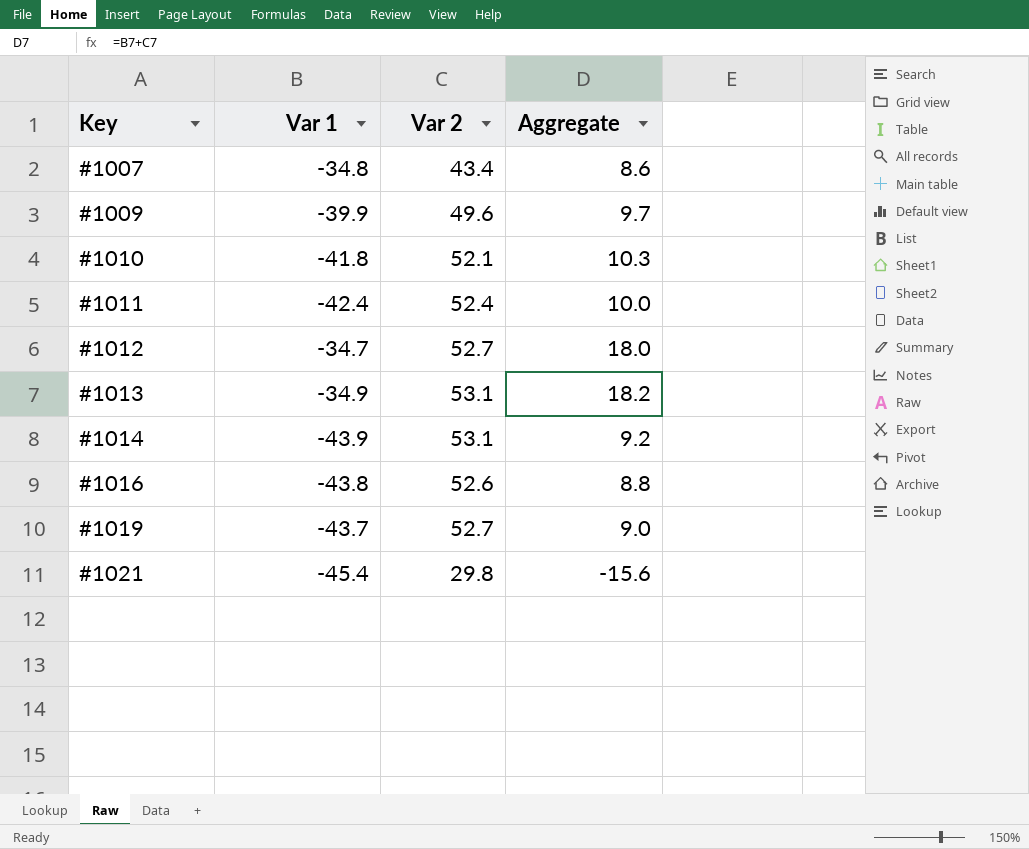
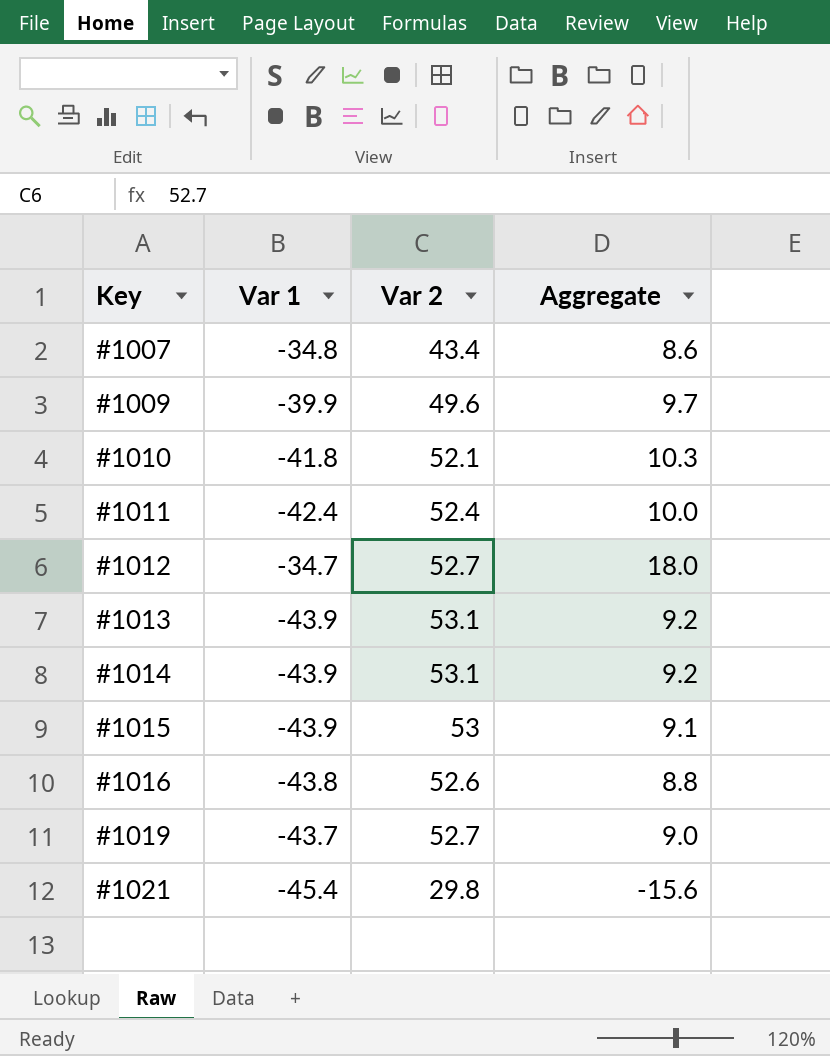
#1013 | Var 1: -34.9 -> -43.9
#1013 | Aggregate: 18.2 -> 9.2
row #1015: none -> -43.9 | 53 | 9.1

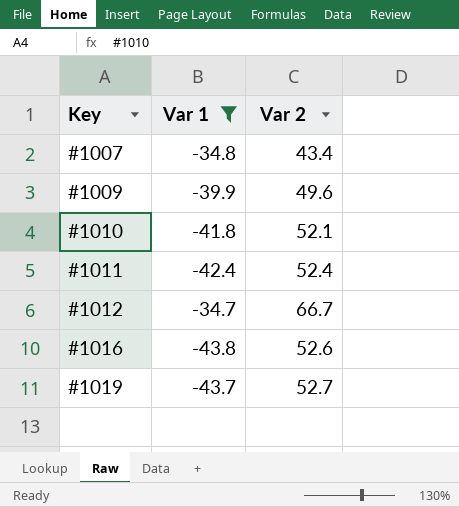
filter: none -> Var 1 >= -43.8
column Aggregate | formula: [Var 1] + [Var 2] -> none
#1012 | Var 2: 52.7 -> 66.7

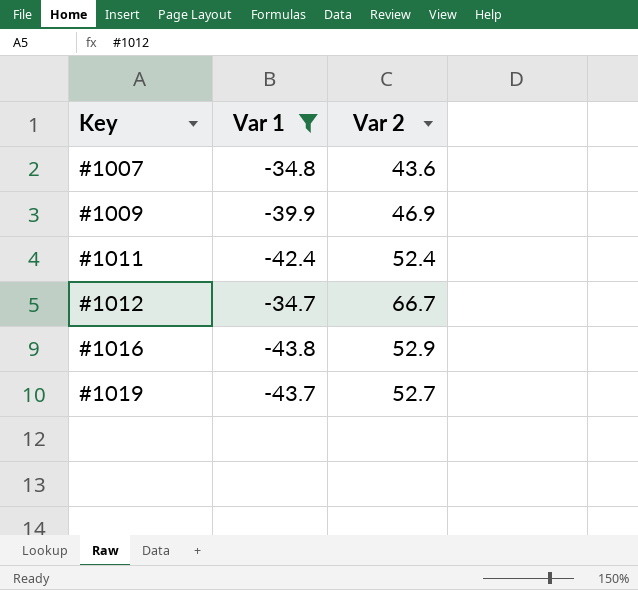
row #1010: -41.8 | 52.1 -> none
#1007 | Var 2: 43.4 -> 43.6
#1009 | Var 2: 49.6 -> 46.9
#1016 | Var 2: 52.6 -> 52.9

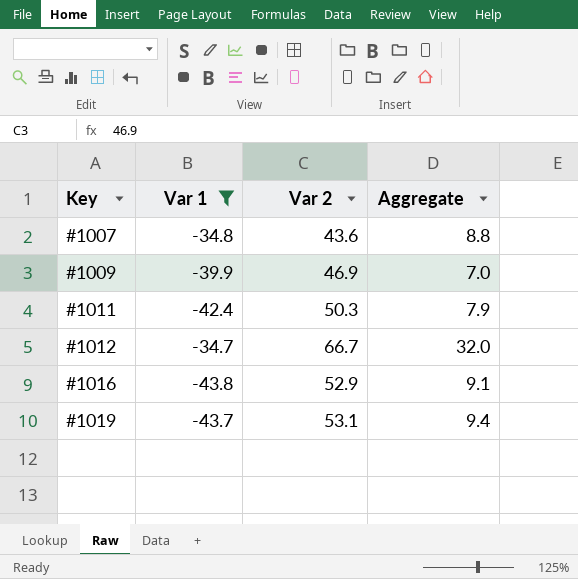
column Aggregate | formula: none -> [Var 1] + [Var 2]
#1011 | Var 2: 52.4 -> 50.3
#1019 | Var 2: 52.7 -> 53.1

